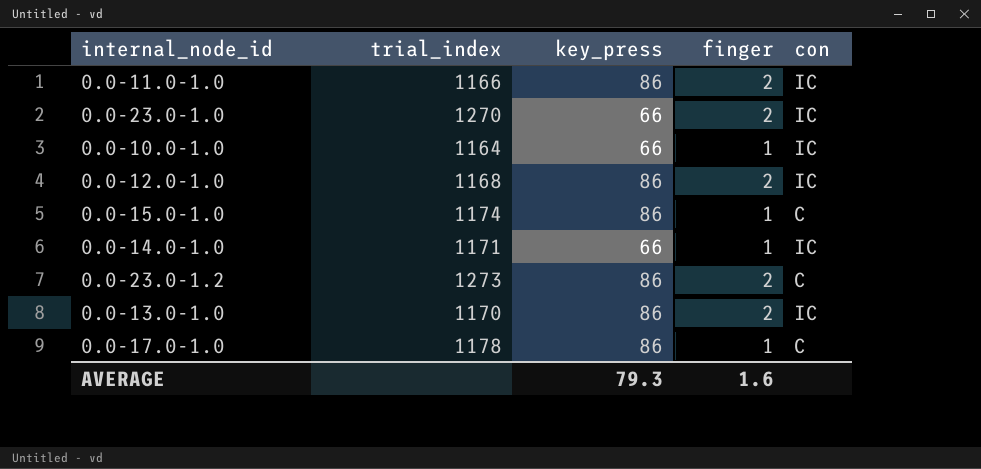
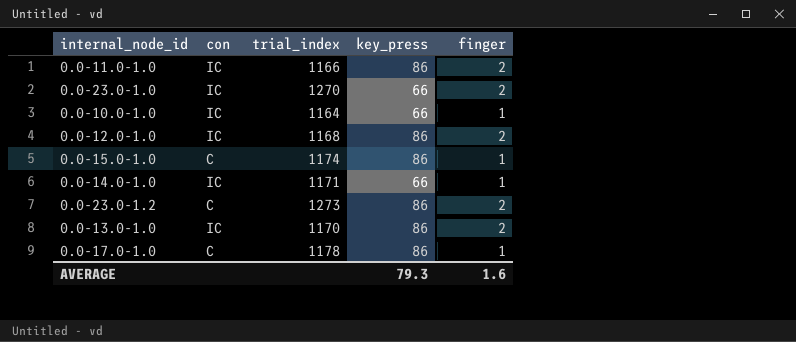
column con | position: 5 -> 2

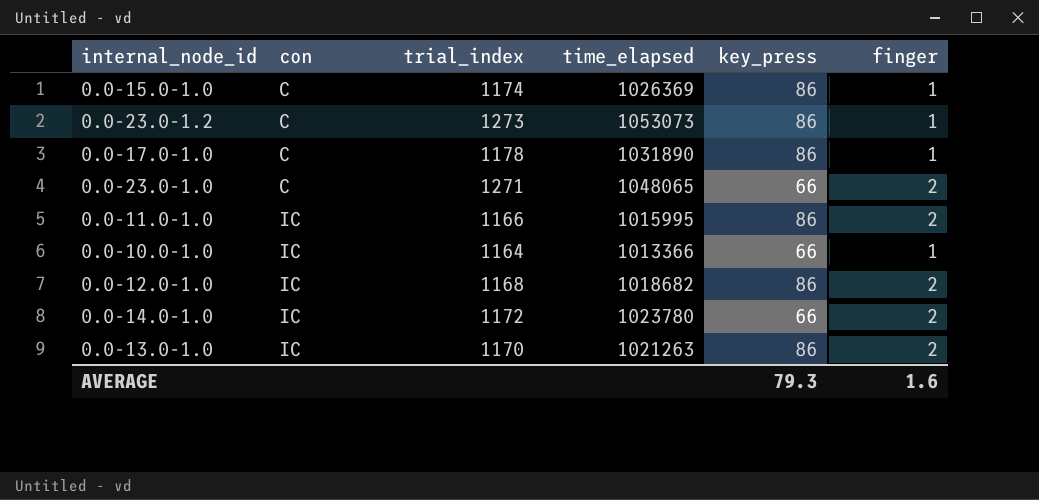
row order: none -> con ascending
column time_elapsed | position: none -> 4
0.0-23.0-1.2 | finger: 2 -> 1
0.0-23.0-1.0 | con: IC -> C
0.0-23.0-1.0 | trial_index: 1270 -> 1271
0.0-14.0-1.0 | trial_index: 1171 -> 1172
0.0-14.0-1.0 | finger: 1 -> 2

